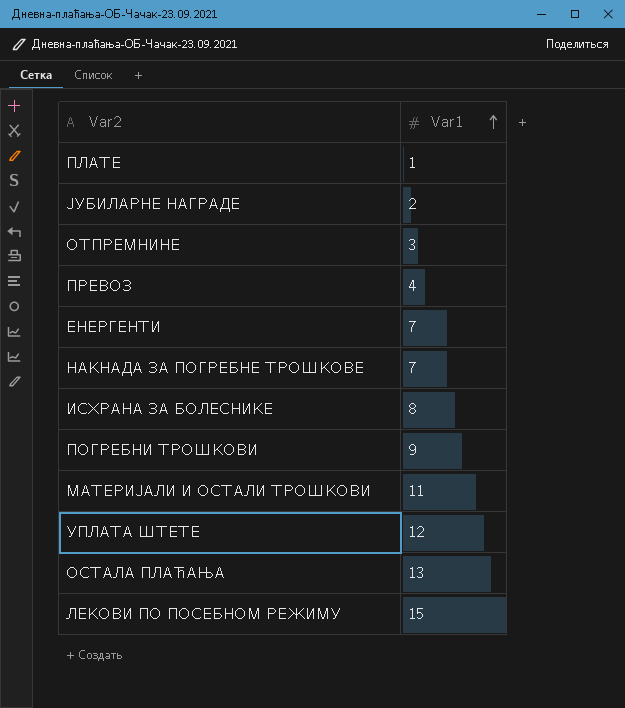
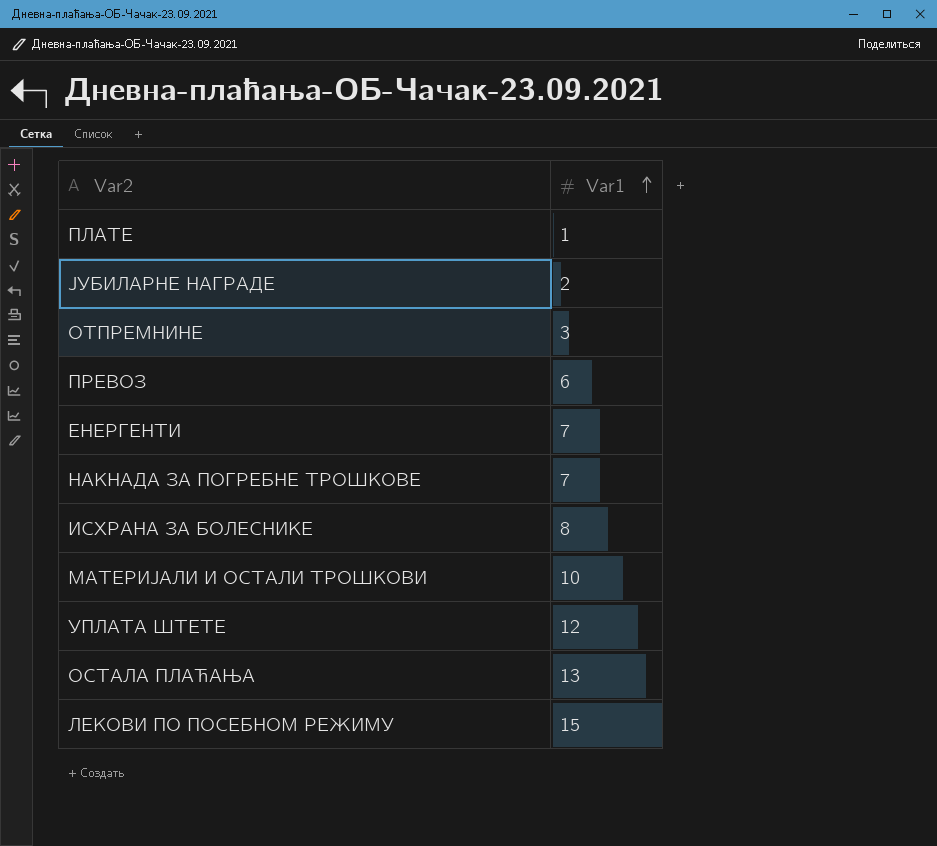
row ПОГРЕБНИ ТРОШКОВИ: 9 -> none
ПРЕВОЗ | Var1: 4 -> 6
МАТЕРИЈАЛИ И ОСТАЛИ ТРОШКОВИ | Var1: 11 -> 10

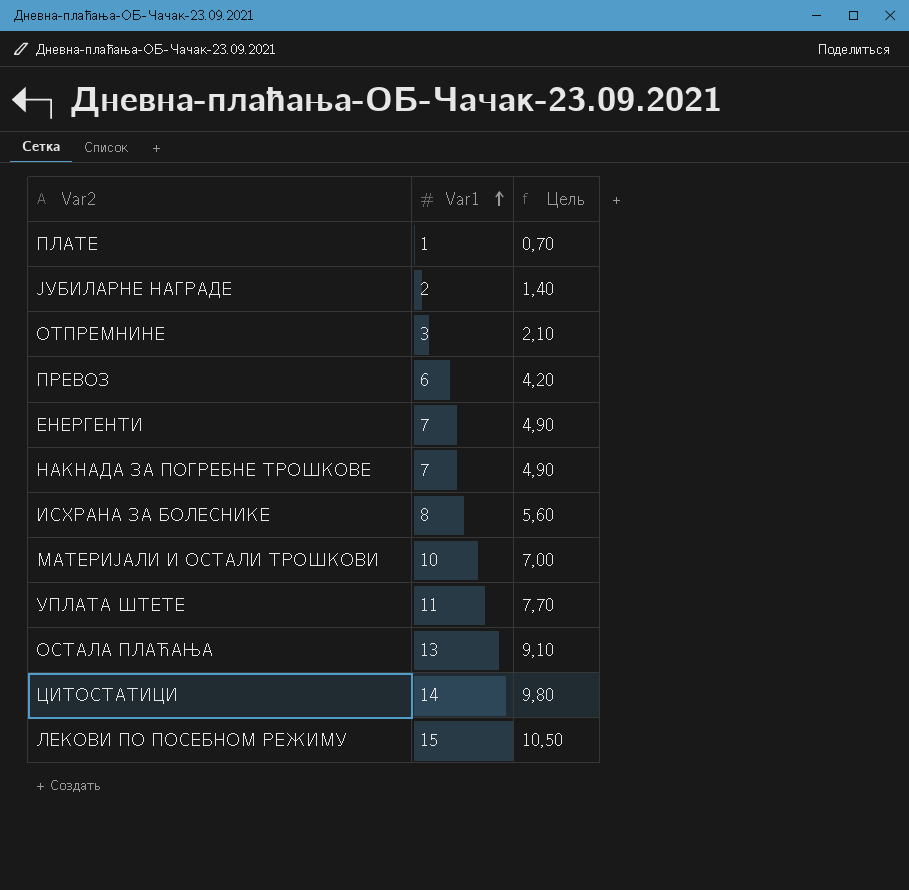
column Цель | formula: none -> [Var1] * 0,7
УПЛАТА ШТЕТЕ | Var1: 12 -> 11
row ЦИТОСТАТИЦИ: none -> 14 | 9,80

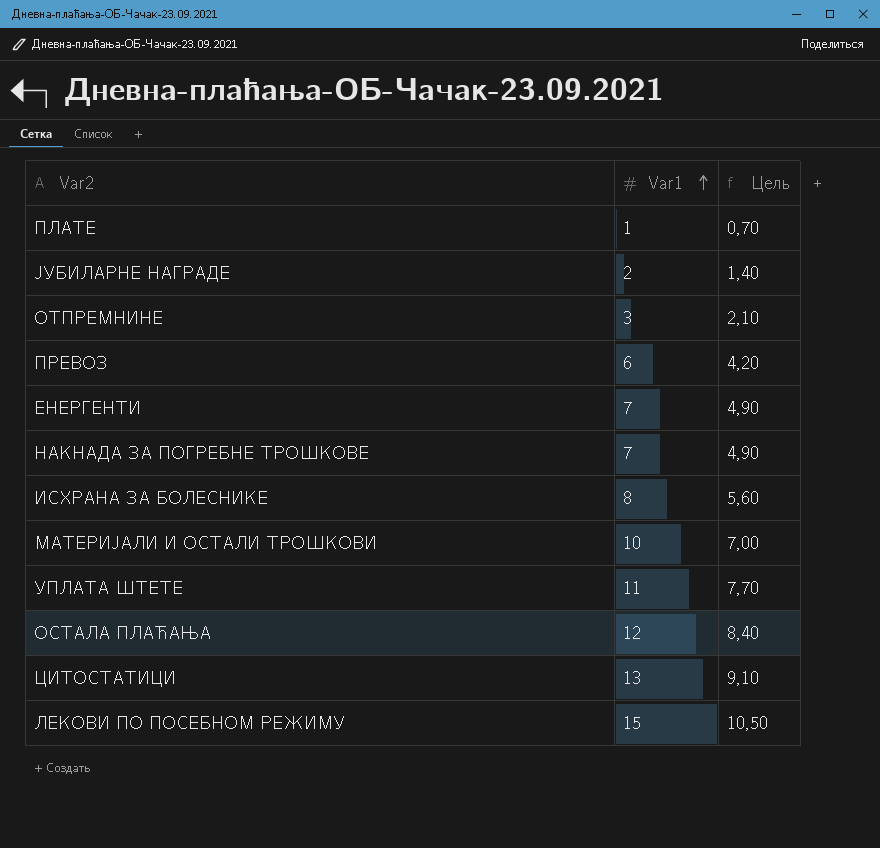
ОСТАЛА ПЛАЋАЊА | Var1: 13 -> 12
ОСТАЛА ПЛАЋАЊА | Цель: 9,10 -> 8,40
ЦИТОСТАТИЦИ | Var1: 14 -> 13
ЦИТОСТАТИЦИ | Цель: 9,80 -> 9,10

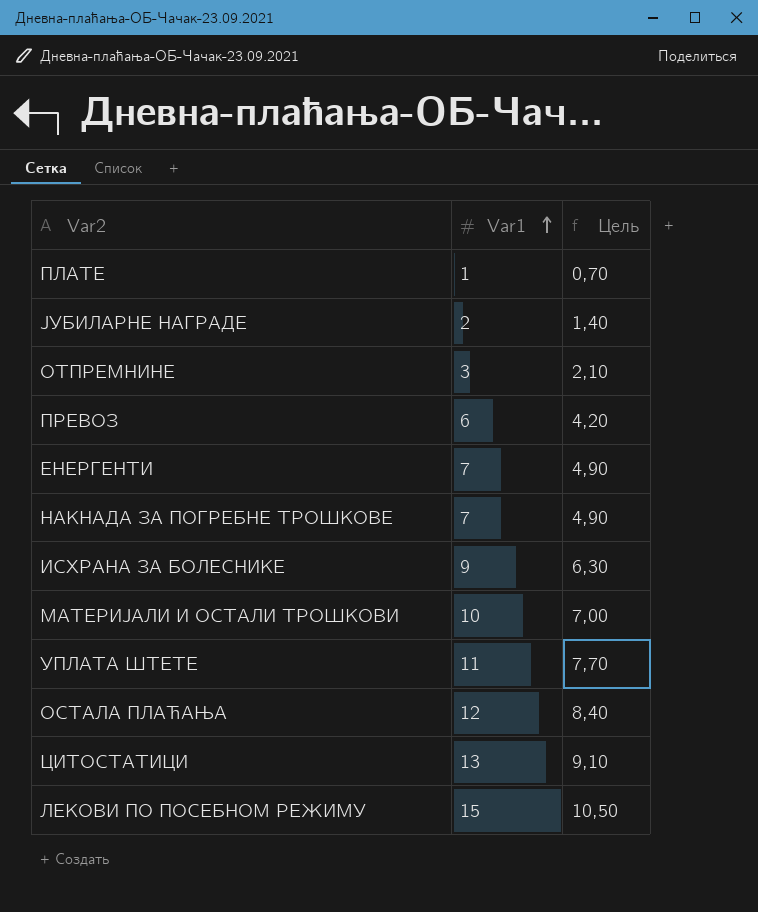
ИСХРАНА ЗА БОЛЕСНИКЕ | Var1: 8 -> 9
ИСХРАНА ЗА БОЛЕСНИКЕ | Цель: 5,60 -> 6,30

